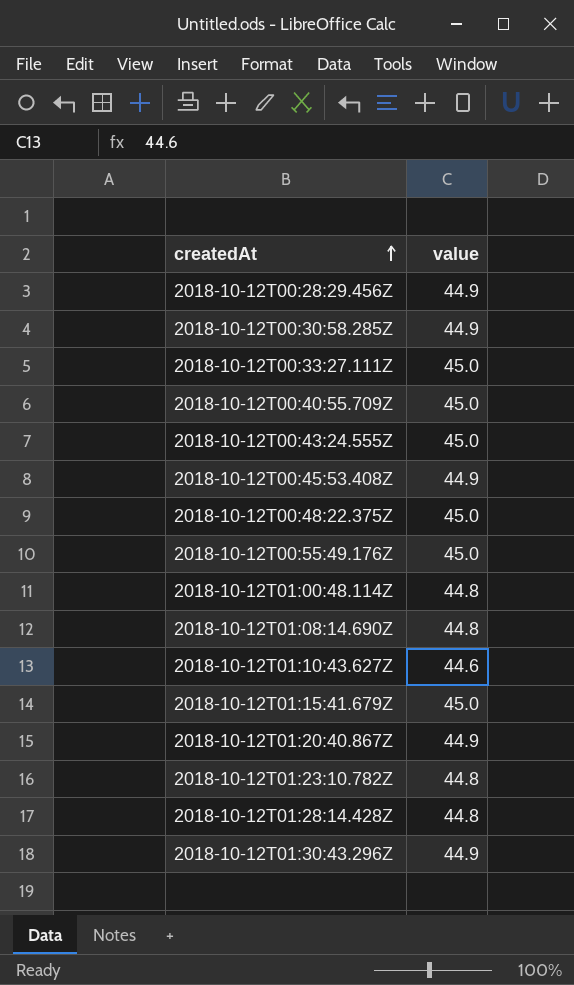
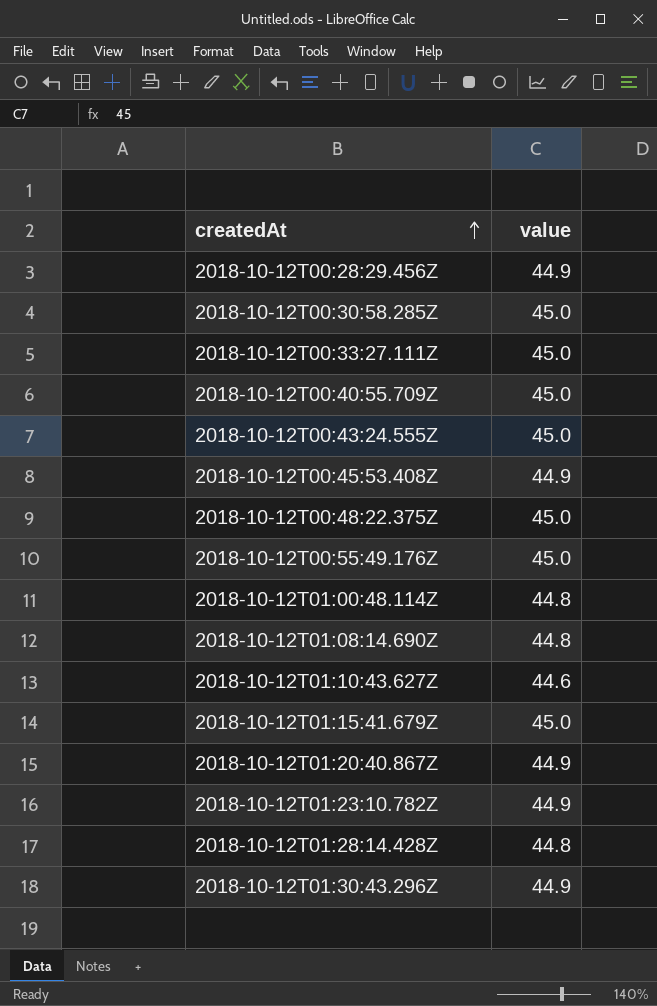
2018-10-12T00:30:58.285Z | value: 44.9 -> 45.0
2018-10-12T01:23:10.782Z | value: 44.8 -> 44.9

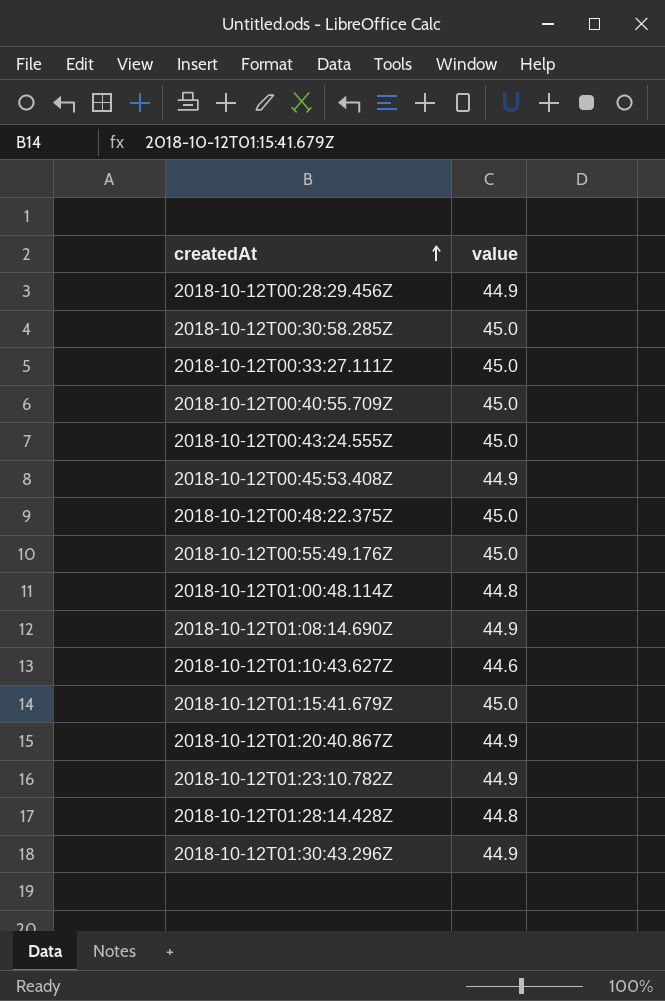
2018-10-12T01:08:14.690Z | value: 44.8 -> 44.9

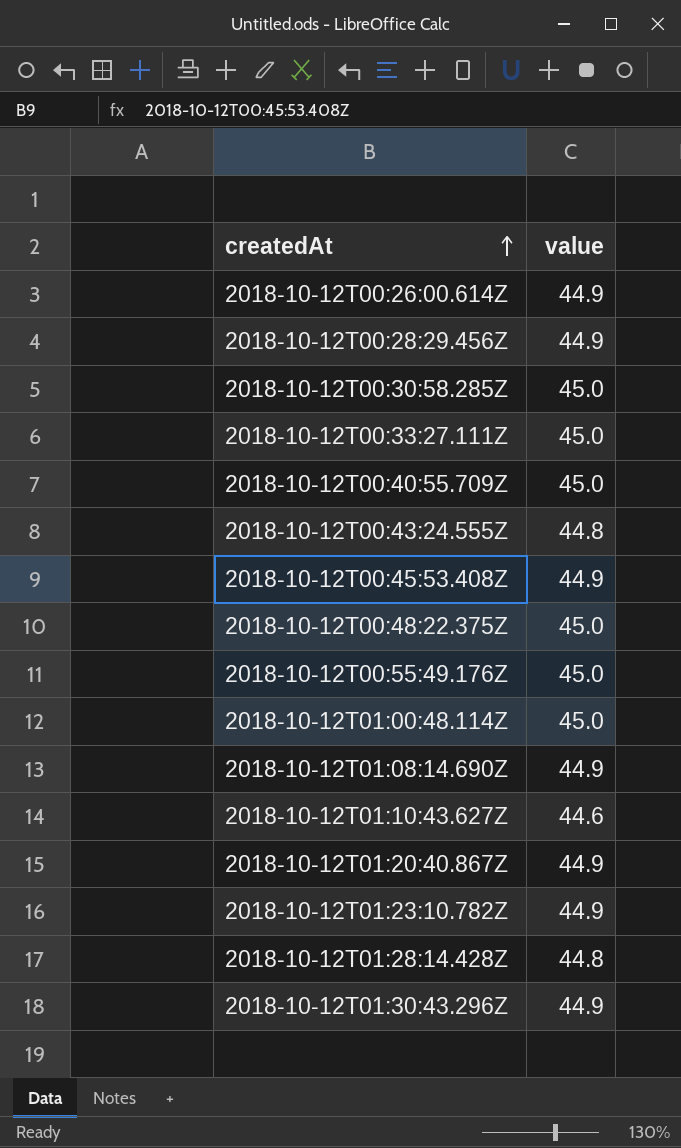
row 2018-10-12T01:15:41.679Z: 45.0 -> none
row 2018-10-12T00:26:00.614Z: none -> 44.9
2018-10-12T00:43:24.555Z | value: 45.0 -> 44.8
2018-10-12T01:00:48.114Z | value: 44.8 -> 45.0

